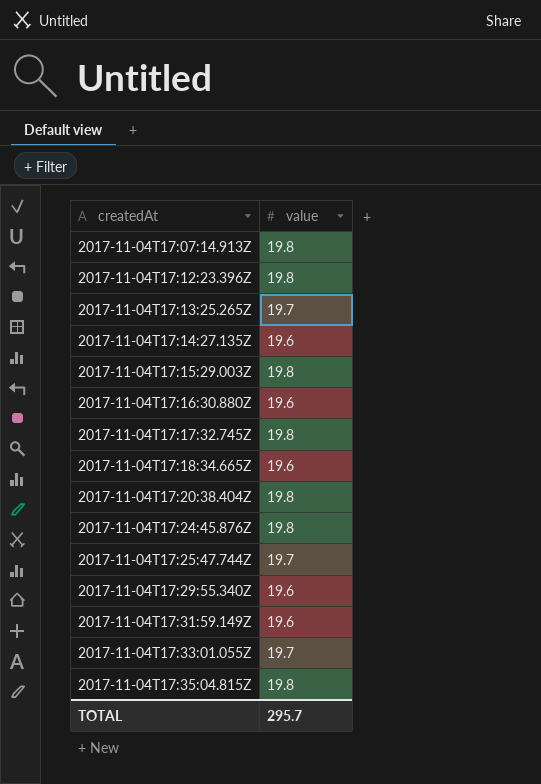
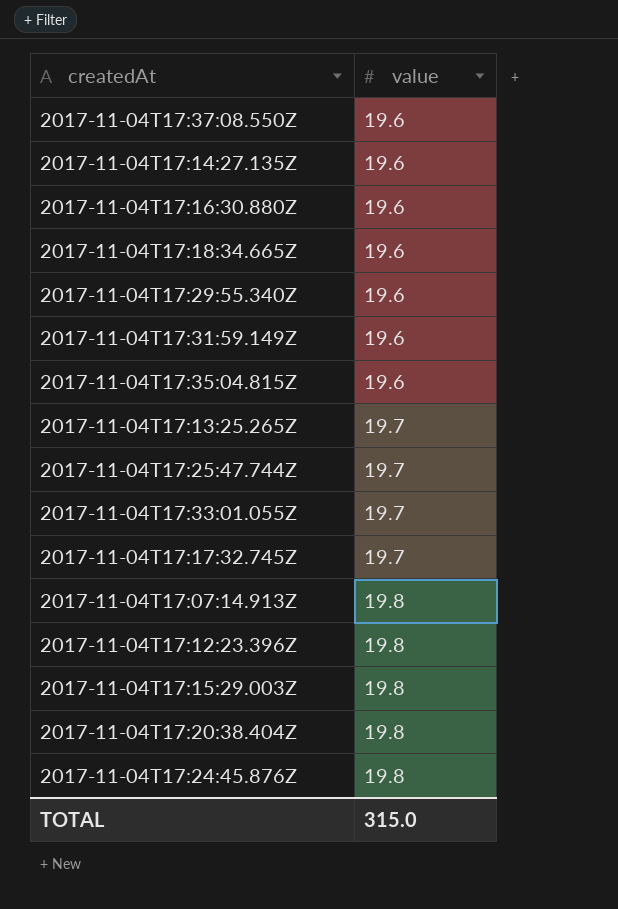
row order: createdAt ascending -> value ascending
row 2017-11-04T17:37:08.550Z: none -> 19.6
2017-11-04T17:35:04.815Z | value: 19.8 -> 19.6
2017-11-04T17:17:32.745Z | value: 19.8 -> 19.7
TOTAL | value: 295.7 -> 315.0

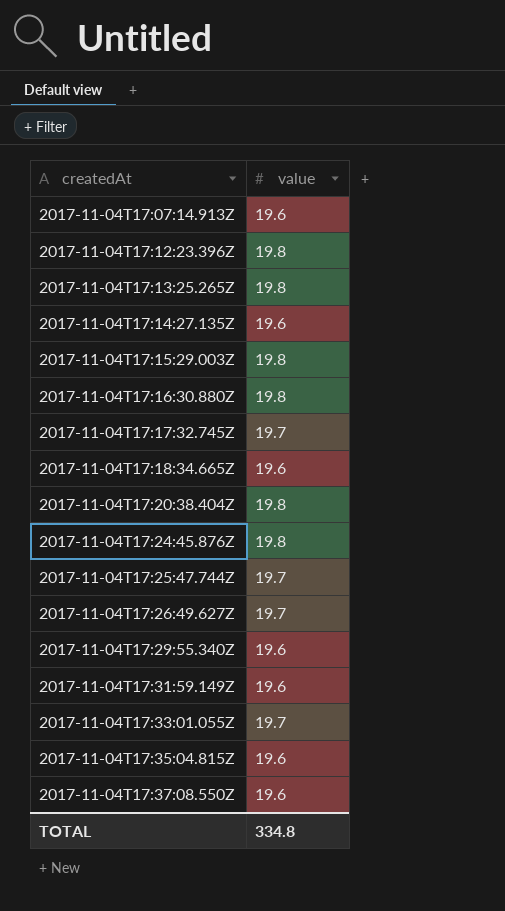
row order: value ascending -> createdAt ascending
2017-11-04T17:07:14.913Z | value: 19.8 -> 19.6
2017-11-04T17:13:25.265Z | value: 19.7 -> 19.8
2017-11-04T17:16:30.880Z | value: 19.6 -> 19.8
row 2017-11-04T17:26:49.627Z: none -> 19.7
TOTAL | value: 315.0 -> 334.8

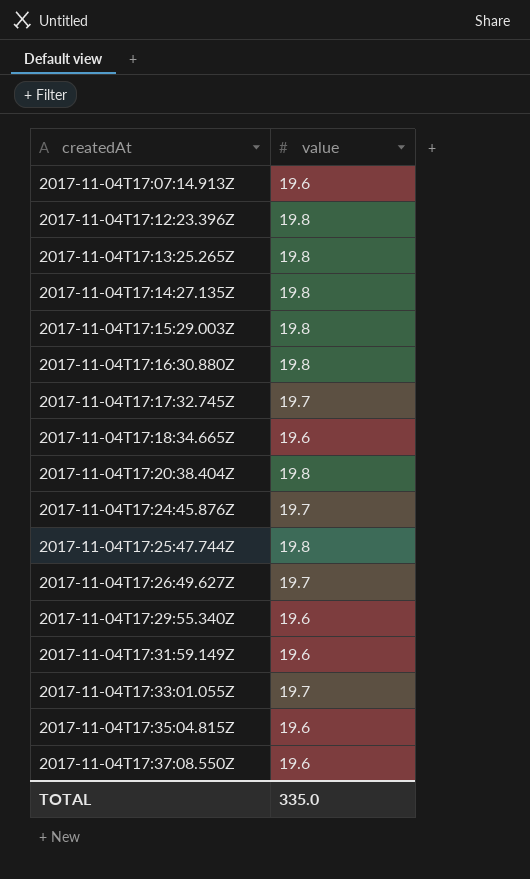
2017-11-04T17:14:27.135Z | value: 19.6 -> 19.8
2017-11-04T17:24:45.876Z | value: 19.8 -> 19.7
2017-11-04T17:25:47.744Z | value: 19.7 -> 19.8
TOTAL | value: 334.8 -> 335.0

